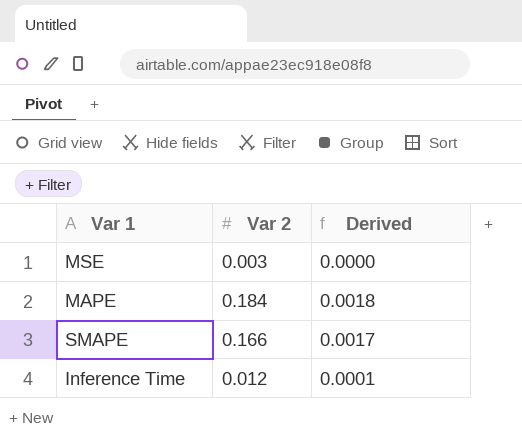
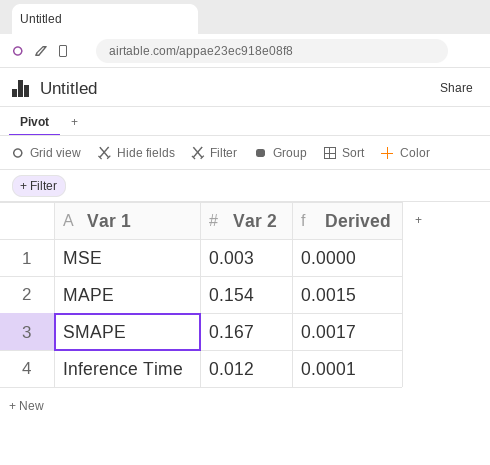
MAPE | Var 2: 0.184 -> 0.154
MAPE | Derived: 0.0018 -> 0.0015
SMAPE | Var 2: 0.166 -> 0.167

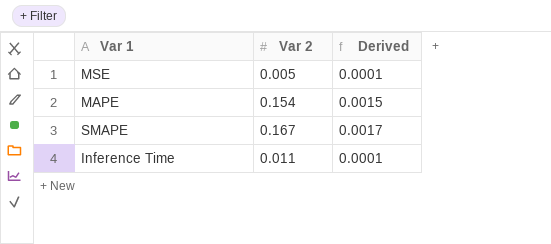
MSE | Var 2: 0.003 -> 0.005
MSE | Derived: 0.0000 -> 0.0001
Inference Time | Var 2: 0.012 -> 0.011

